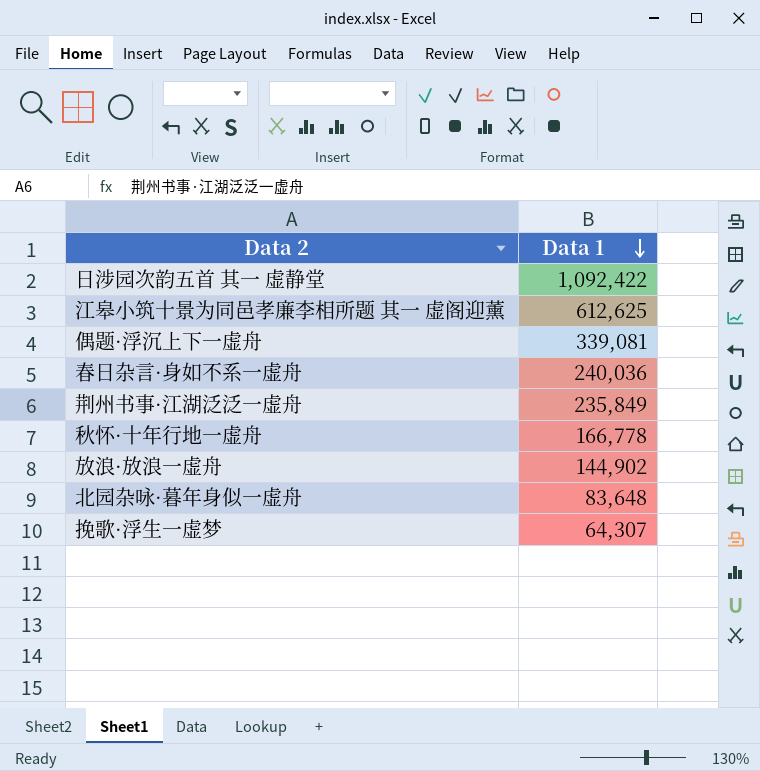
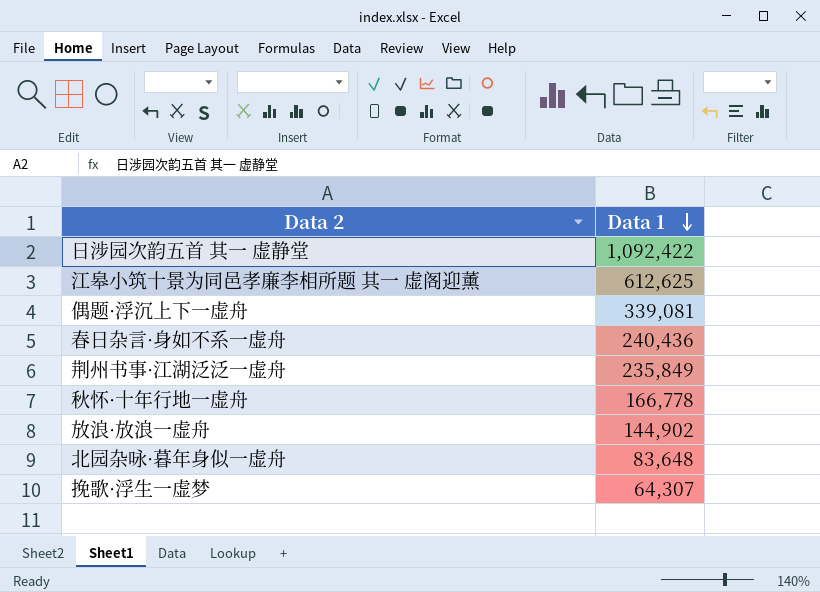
春日杂言·身如不系一虚舟 | Data 1: 240,036 -> 240,436

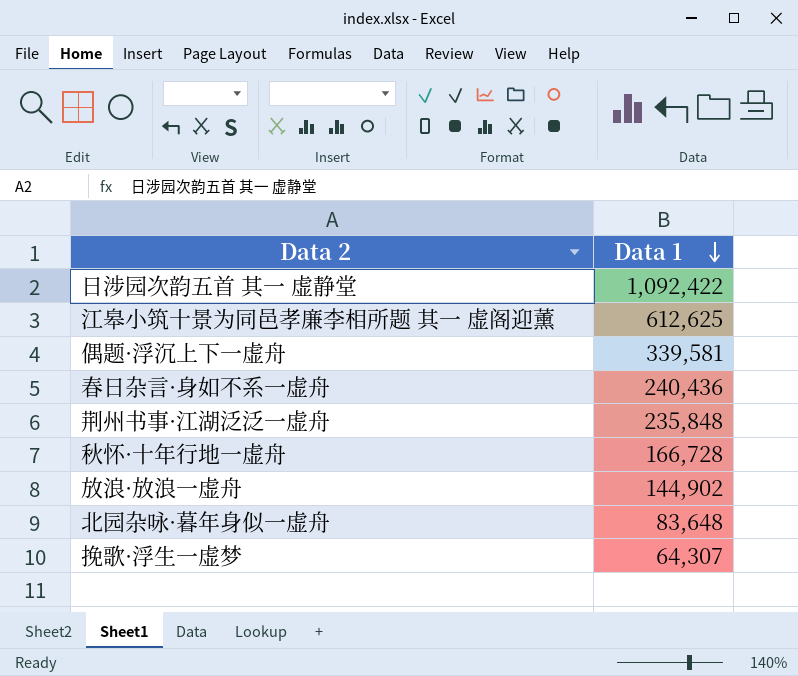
偶题·浮沉上下一虚舟 | Data 1: 339,081 -> 339,581
荆州书事·江湖泛泛一虚舟 | Data 1: 235,849 -> 235,848
秋怀·十年行地一虚舟 | Data 1: 166,778 -> 166,728

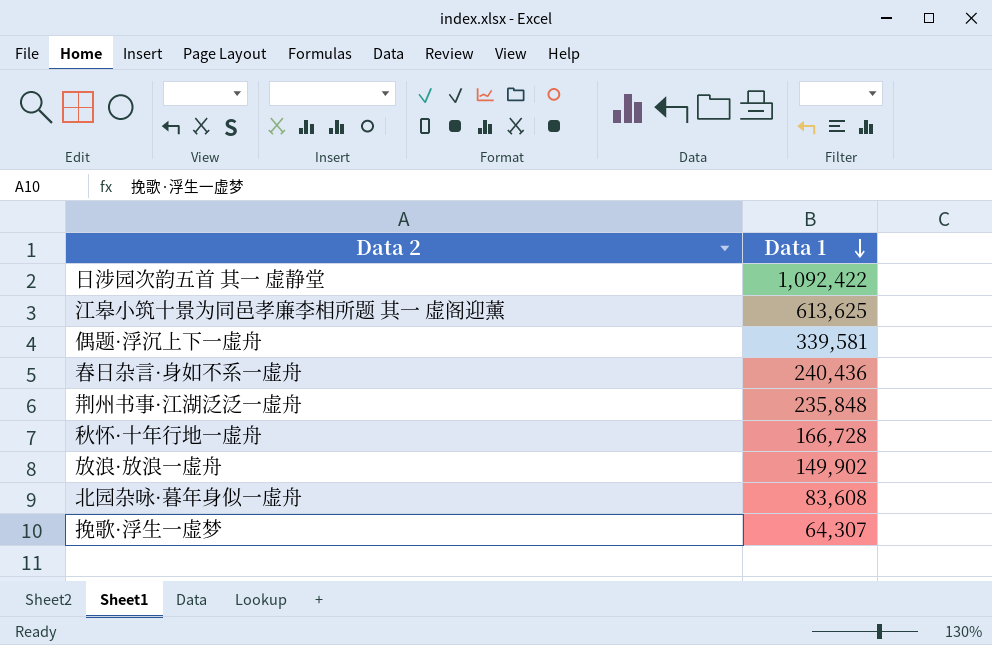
江皋小筑十景为同邑孝廉李相所题 其一 虚阁迎薰 | Data 1: 612,625 -> 613,625
放浪·放浪一虚舟 | Data 1: 144,902 -> 149,902
北园杂咏·暮年身似一虚舟 | Data 1: 83,648 -> 83,608

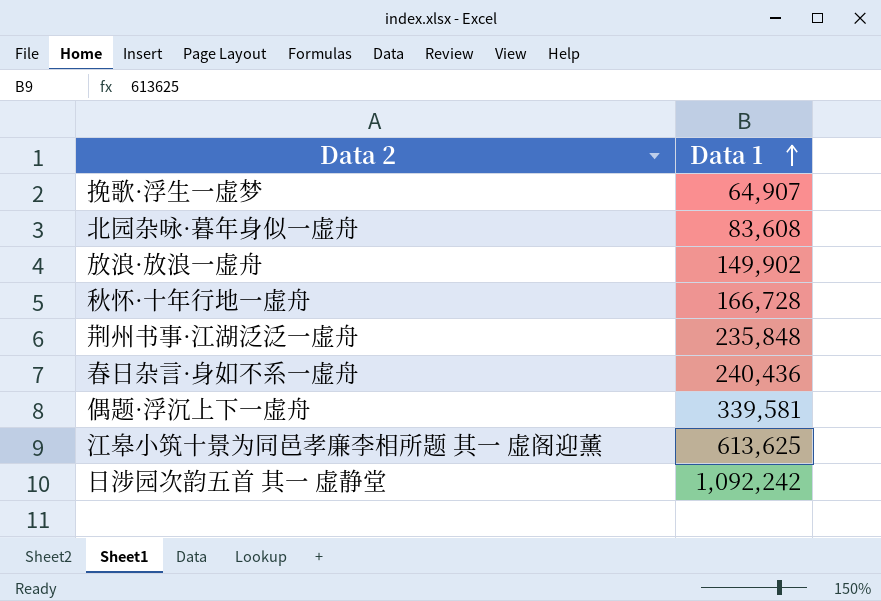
row order: Data 1 descending -> Data 1 ascending
挽歌·浮生一虚梦 | Data 1: 64,307 -> 64,907
日涉园次韵五首 其一 虚静堂 | Data 1: 1,092,422 -> 1,092,242

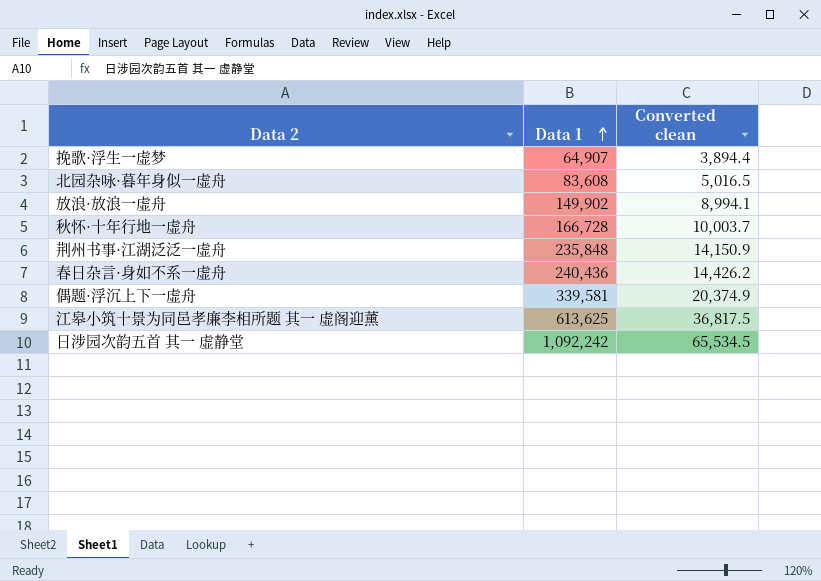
column Converted clean | formula: none -> [Data 1] * 0.06

